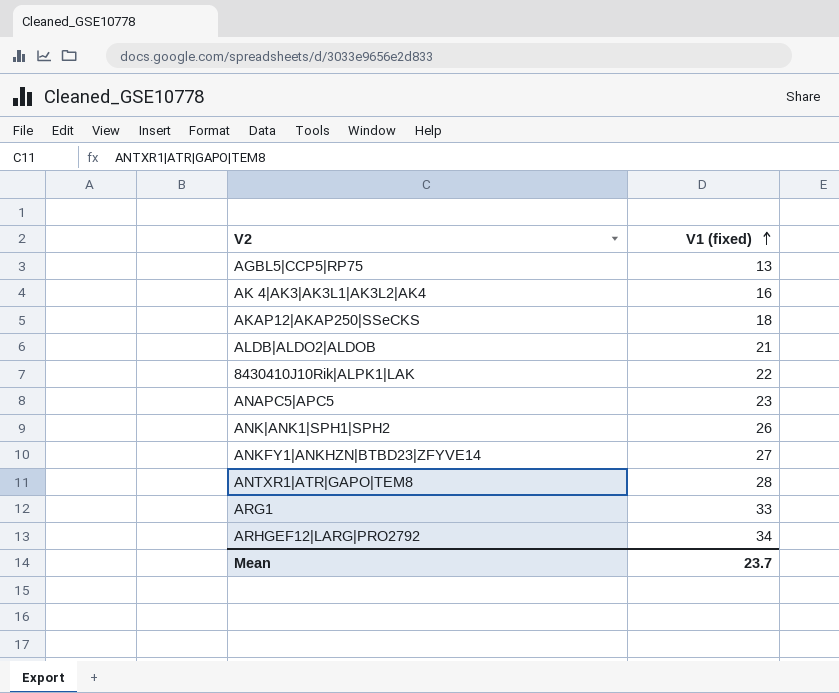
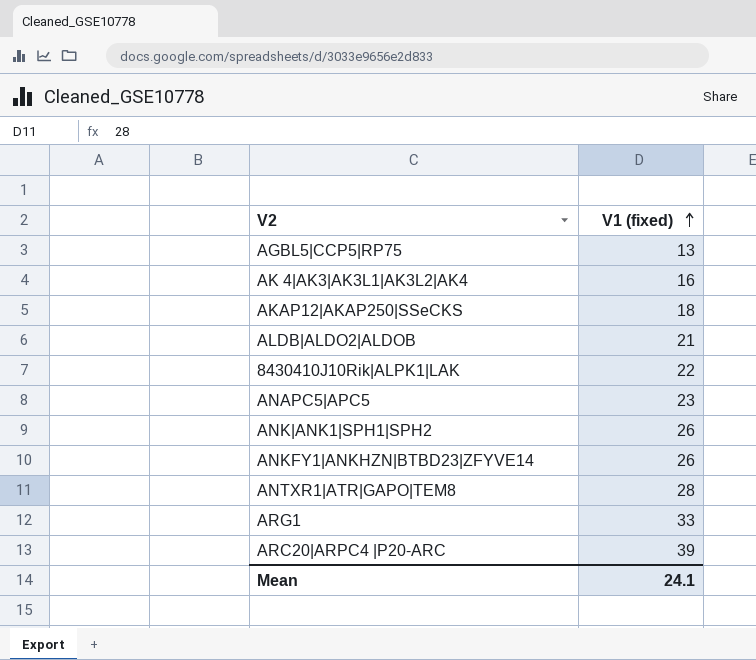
row ARHGEF12|LARG|PRO2792: 34 -> none
ANKFY1|ANKHZN|BTBD23|ZFYVE14 | V1 (fixed): 27 -> 26
row ARC20|ARPC4 |P20-ARC: none -> 39
Mean | V1 (fixed): 23.7 -> 24.1

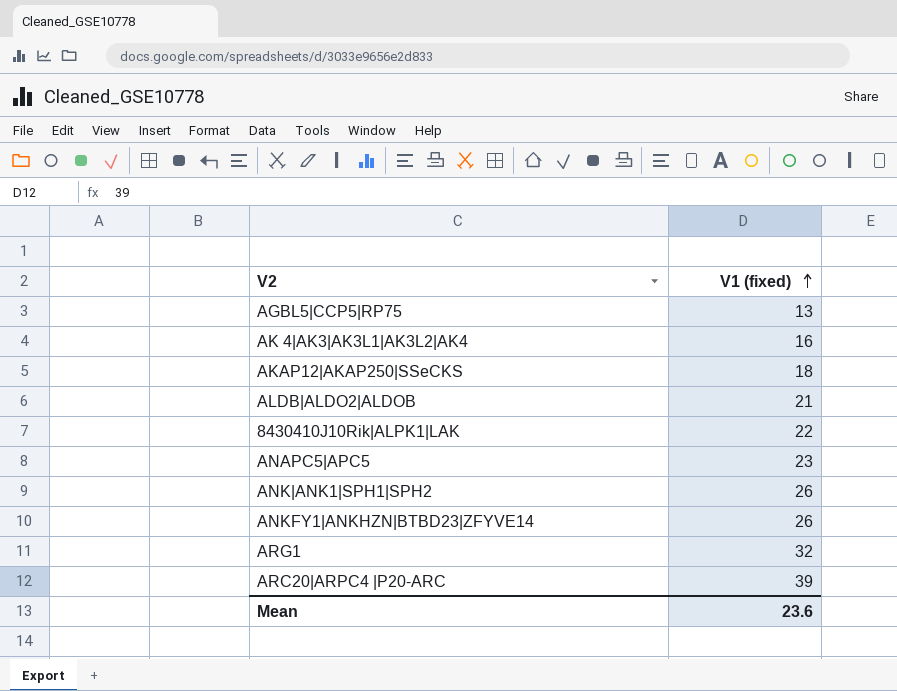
row ANTXR1|ATR|GAPO|TEM8: 28 -> none
ARG1 | V1 (fixed): 33 -> 32
Mean | V1 (fixed): 24.1 -> 23.6

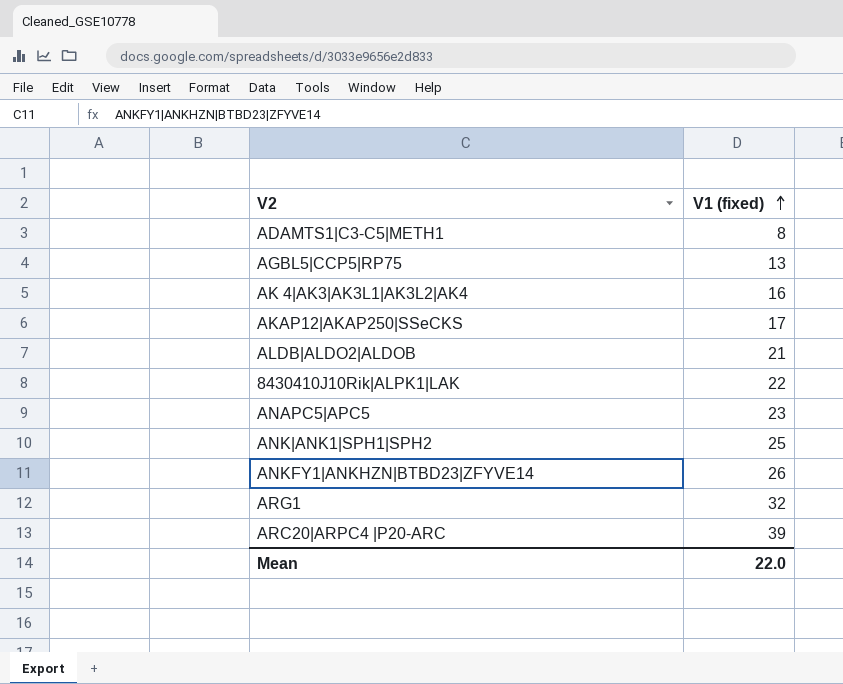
row ADAMTS1|C3-C5|METH1: none -> 8
AKAP12|AKAP250|SSeCKS | V1 (fixed): 18 -> 17
ANK|ANK1|SPH1|SPH2 | V1 (fixed): 26 -> 25
Mean | V1 (fixed): 23.6 -> 22.0

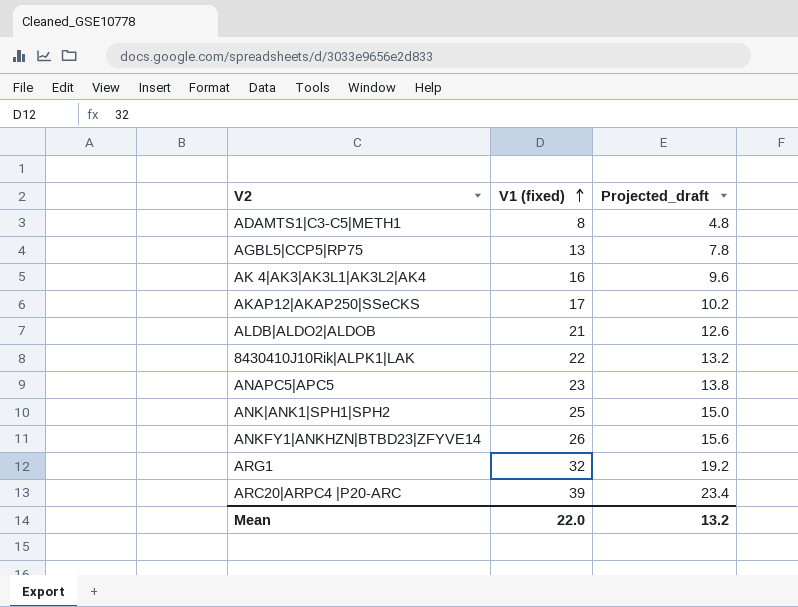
column Projected_draft | formula: none -> [V1 (fixed)] * 0.6

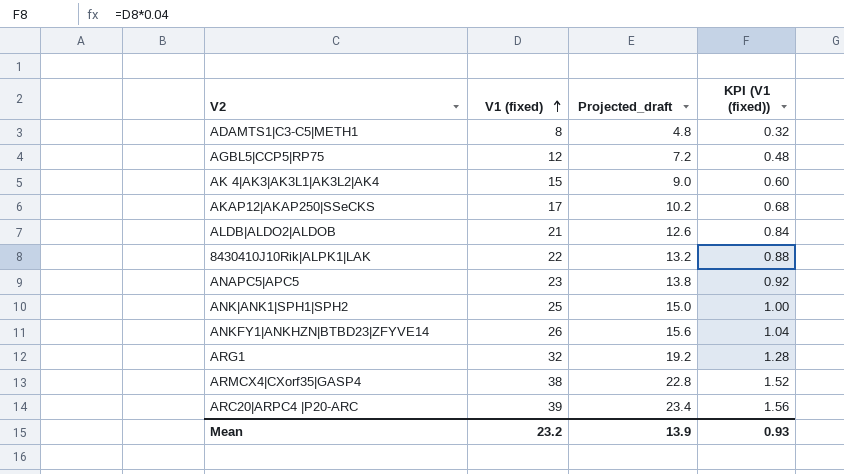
column KPI (V1 (fixed)) | formula: none -> [V1 (fixed)] * 0.04
AGBL5|CCP5|RP75 | V1 (fixed): 13 -> 12
AGBL5|CCP5|RP75 | Projected_draft: 7.8 -> 7.2
AK 4|AK3|AK3L1|AK3L2|AK4 | V1 (fixed): 16 -> 15
AK 4|AK3|AK3L1|AK3L2|AK4 | Projected_draft: 9.6 -> 9.0
row ARMCX4|CXorf35|GASP4: none -> 38 | 22.8 | 1.52
Mean | V1 (fixed): 22.0 -> 23.2
Mean | Projected_draft: 13.2 -> 13.9

